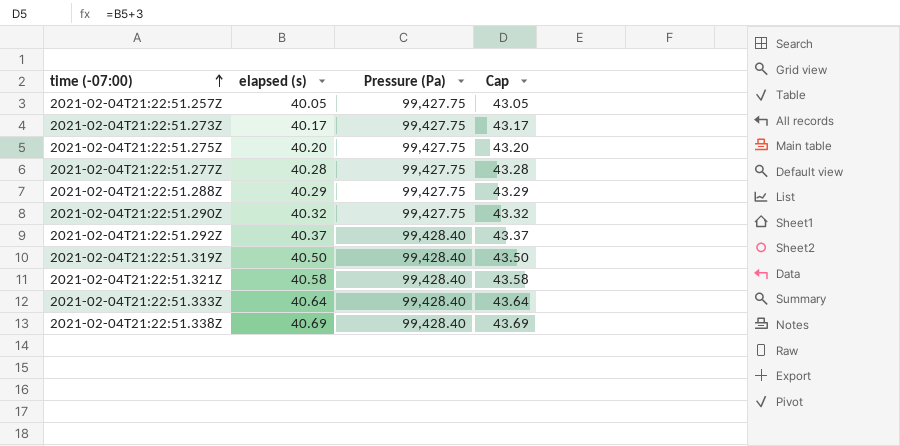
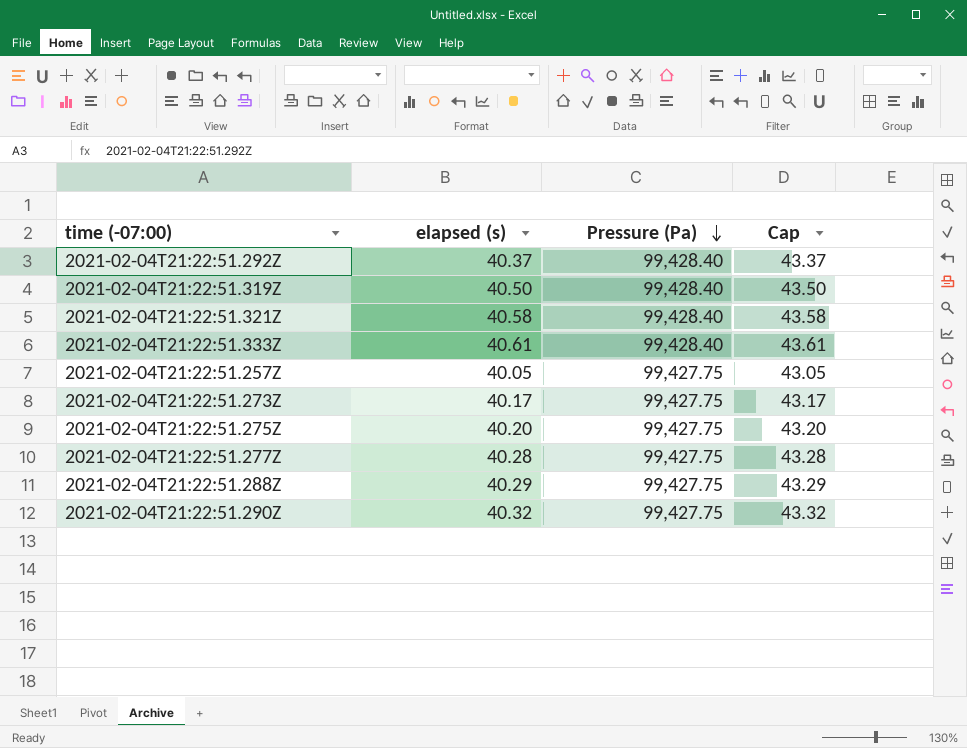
row order: time (-07:00) ascending -> Pressure (Pa) descending
row 2021-02-04T21:22:51.338Z: 40.69 | 99,428.40 | 43.69 -> none
2021-02-04T21:22:51.333Z | elapsed (s): 40.64 -> 40.61
2021-02-04T21:22:51.333Z | Cap: 43.64 -> 43.61

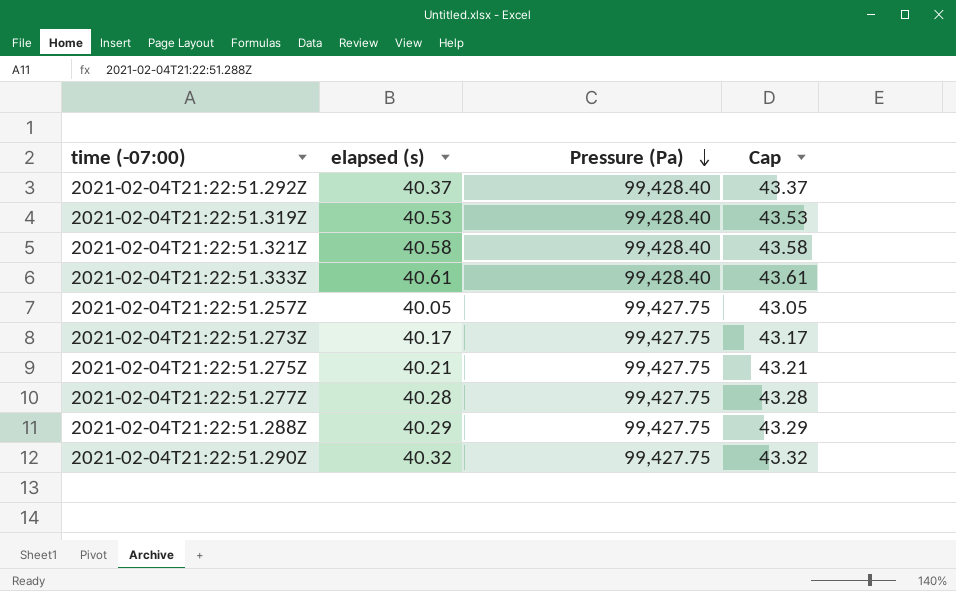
2021-02-04T21:22:51.319Z | elapsed (s): 40.50 -> 40.53
2021-02-04T21:22:51.319Z | Cap: 43.50 -> 43.53
2021-02-04T21:22:51.275Z | elapsed (s): 40.20 -> 40.21
2021-02-04T21:22:51.275Z | Cap: 43.20 -> 43.21

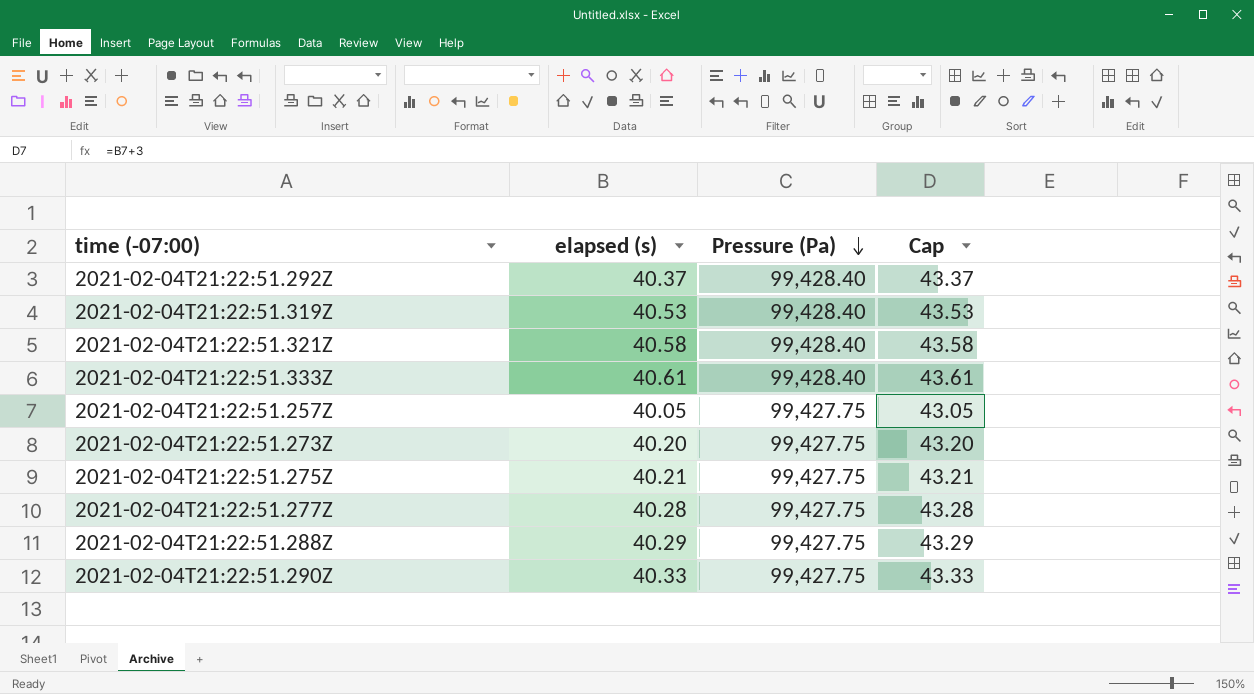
2021-02-04T21:22:51.273Z | elapsed (s): 40.17 -> 40.20
2021-02-04T21:22:51.273Z | Cap: 43.17 -> 43.20
2021-02-04T21:22:51.290Z | elapsed (s): 40.32 -> 40.33
2021-02-04T21:22:51.290Z | Cap: 43.32 -> 43.33

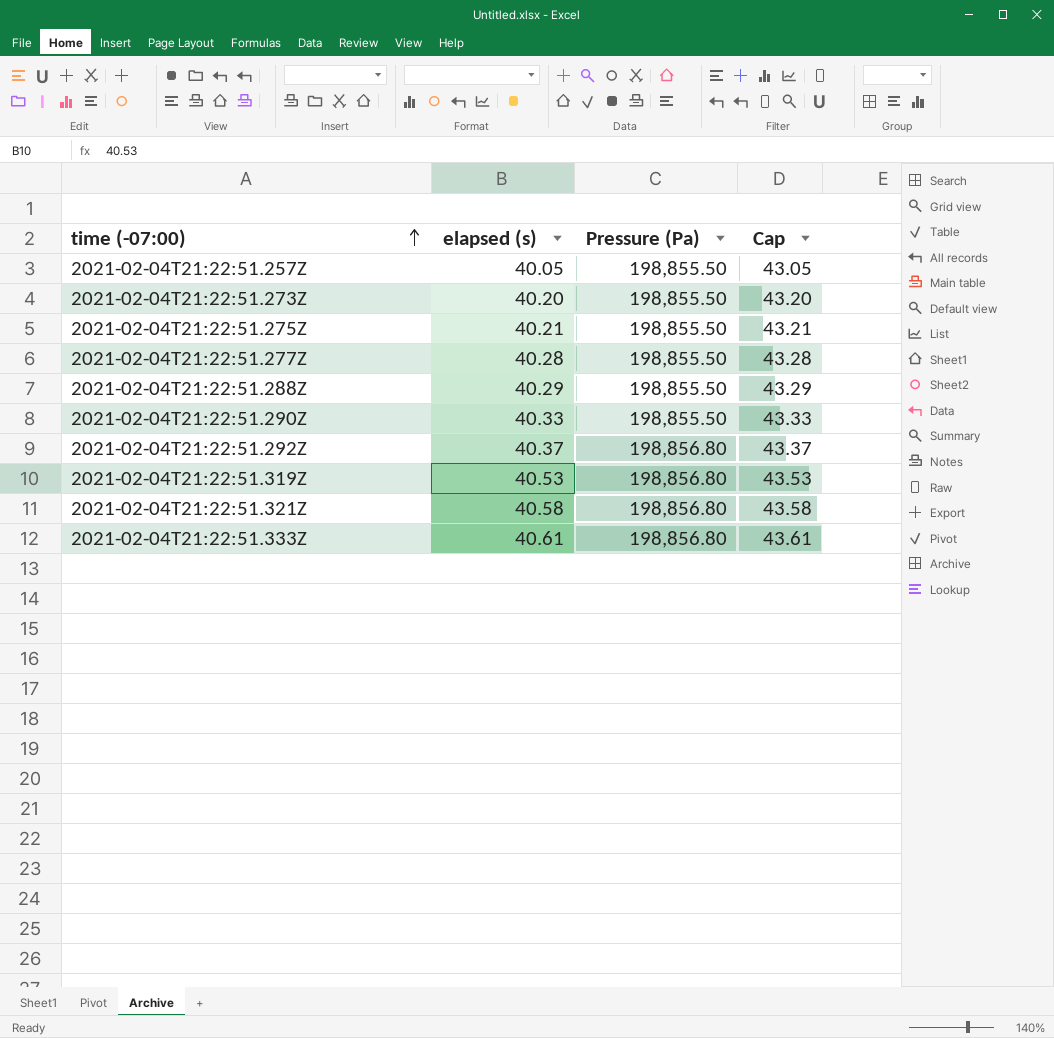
row order: Pressure (Pa) descending -> time (-07:00) ascending
2021-02-04T21:22:51.257Z | Pressure (Pa): 99,427.75 -> 198,855.50
2021-02-04T21:22:51.273Z | Pressure (Pa): 99,427.75 -> 198,855.50
2021-02-04T21:22:51.275Z | Pressure (Pa): 99,427.75 -> 198,855.50
2021-02-04T21:22:51.277Z | Pressure (Pa): 99,427.75 -> 198,855.50
2021-02-04T21:22:51.288Z | Pressure (Pa): 99,427.75 -> 198,855.50
2021-02-04T21:22:51.290Z | Pressure (Pa): 99,427.75 -> 198,855.50
2021-02-04T21:22:51.292Z | Pressure (Pa): 99,428.40 -> 198,856.80
2021-02-04T21:22:51.319Z | Pressure (Pa): 99,428.40 -> 198,856.80
2021-02-04T21:22:51.321Z | Pressure (Pa): 99,428.40 -> 198,856.80
2021-02-04T21:22:51.333Z | Pressure (Pa): 99,428.40 -> 198,856.80

